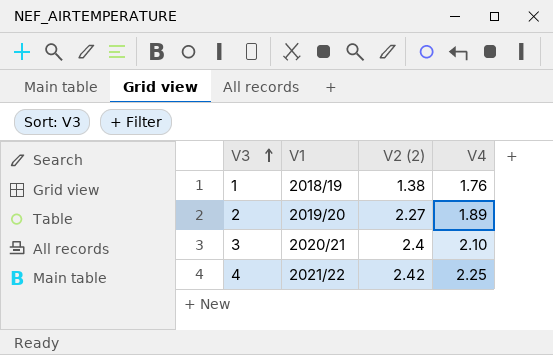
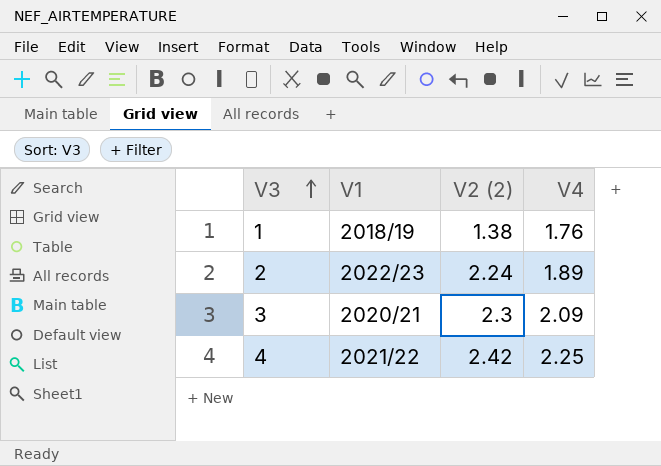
2 | V1: 2019/20 -> 2022/23
2 | V2 (2): 2.27 -> 2.24
3 | V2 (2): 2.4 -> 2.3
3 | V4: 2.10 -> 2.09

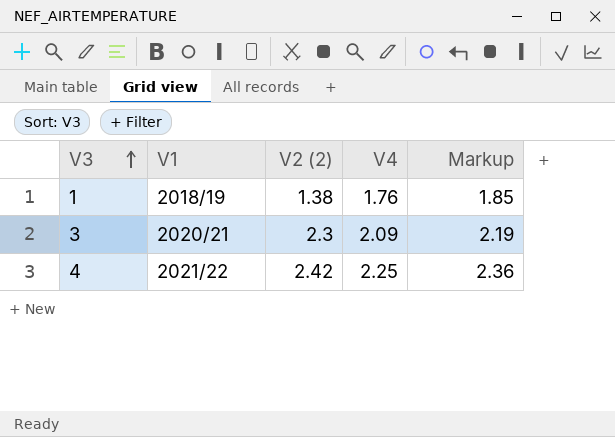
column Markup | formula: none -> [V4] * 1.05
row 2: 2022/23 | 2.24 | 1.89 -> none

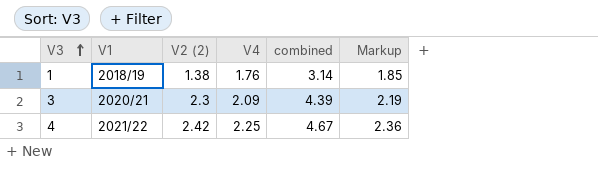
column combined | formula: none -> [V2 (2)] + [V4]

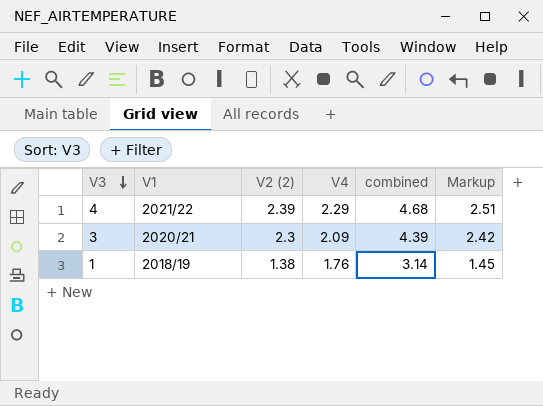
row order: V3 ascending -> V3 descending
column Markup | formula: [V4] * 1.05 -> [V2 (2)] * 1.05
4 | V2 (2): 2.42 -> 2.39
4 | V4: 2.25 -> 2.29
4 | combined: 4.67 -> 4.68

